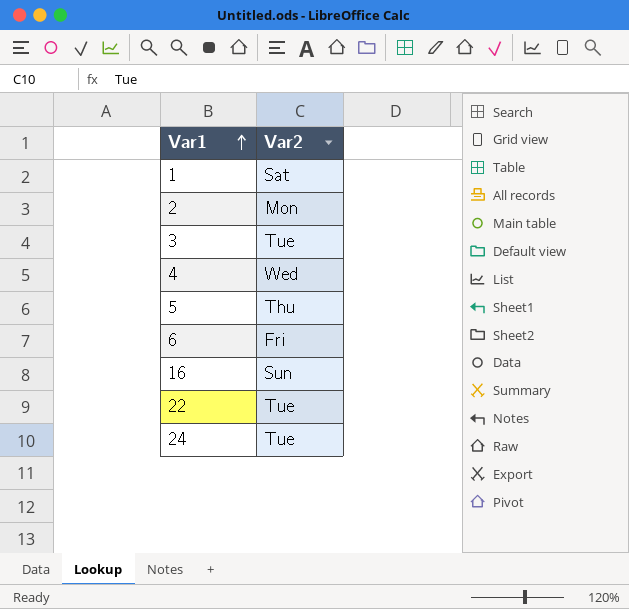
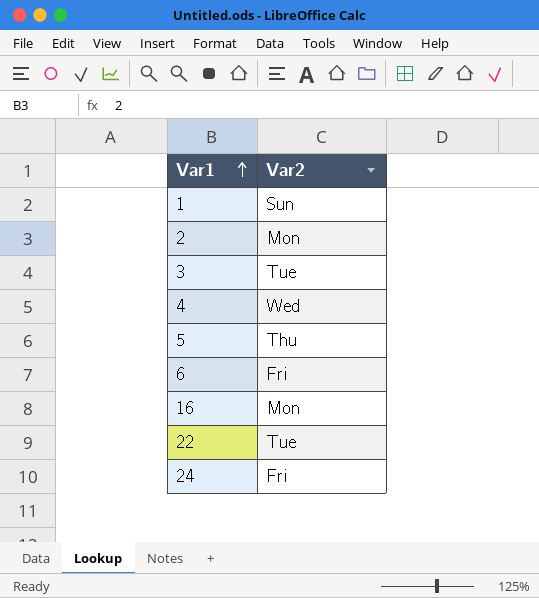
1 | Var2: Sat -> Sun
16 | Var2: Sun -> Mon
24 | Var2: Tue -> Fri

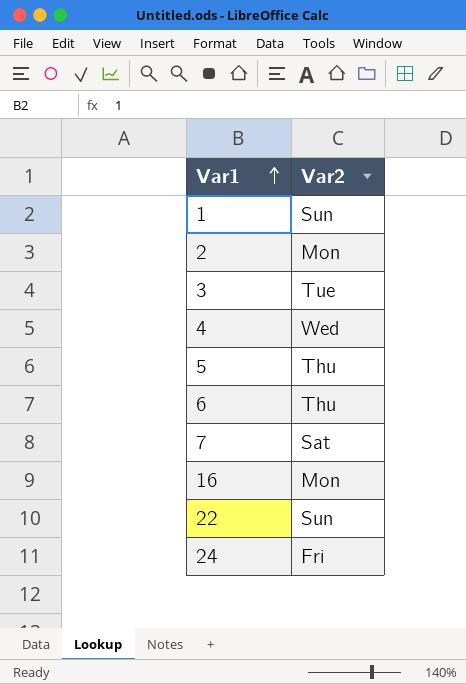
6 | Var2: Fri -> Thu
row 7: none -> Sat
22 | Var2: Tue -> Sun

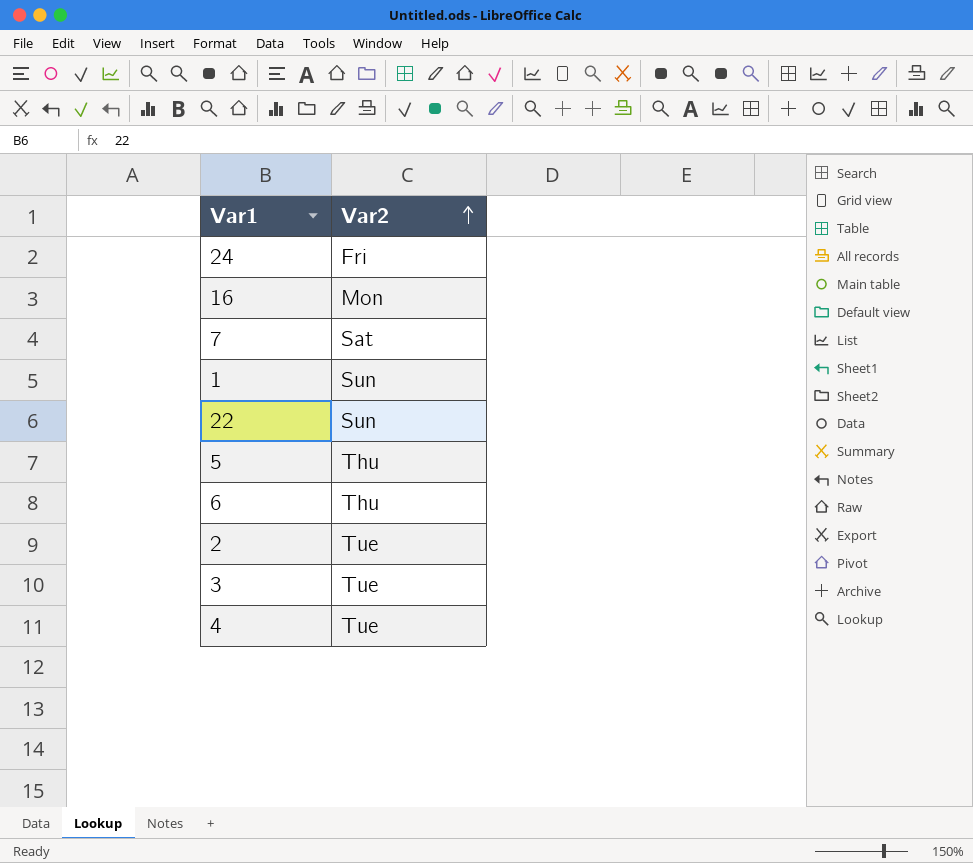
row order: Var1 ascending -> Var2 ascending
2 | Var2: Mon -> Tue
4 | Var2: Wed -> Tue

